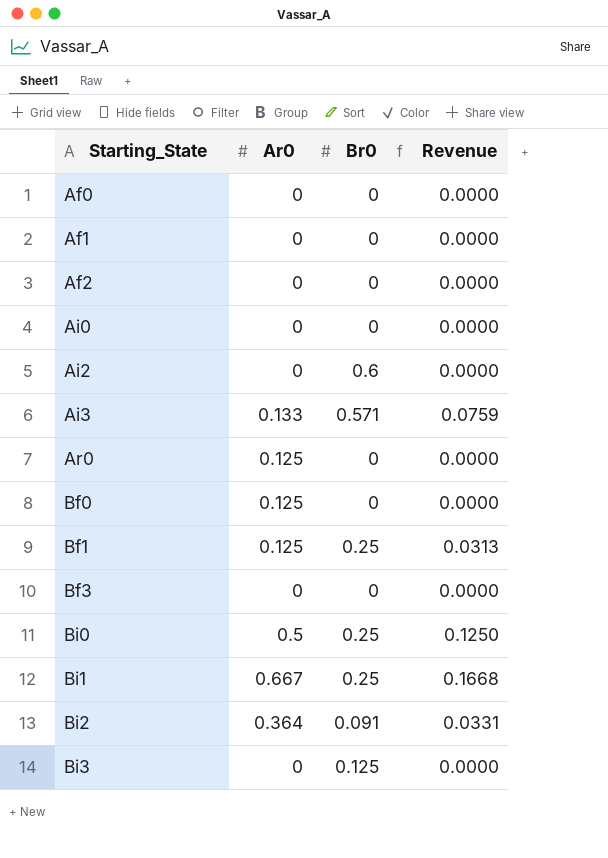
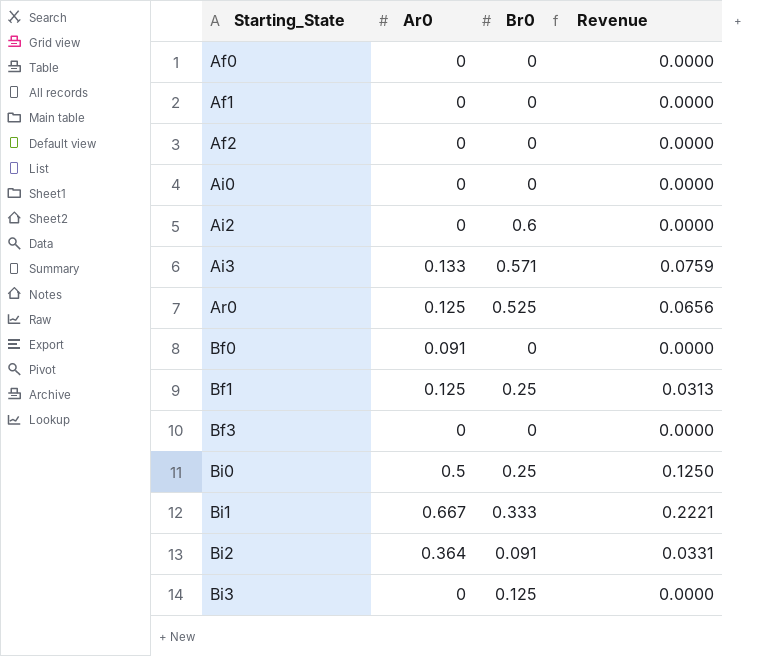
Ar0 | Br0: 0 -> 0.525
Ar0 | Revenue: 0.0000 -> 0.0656
Bf0 | Ar0: 0.125 -> 0.091
Bi1 | Br0: 0.25 -> 0.333
Bi1 | Revenue: 0.1668 -> 0.2221

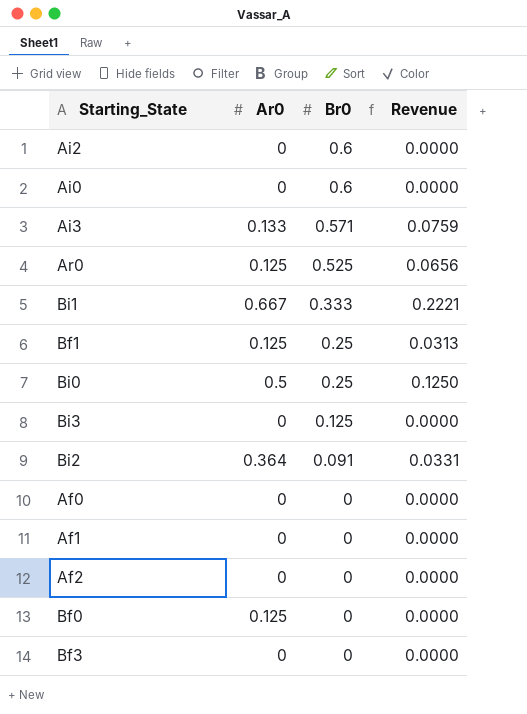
row order: Starting_State ascending -> Br0 descending
Ai0 | Br0: 0 -> 0.6
Bf0 | Ar0: 0.091 -> 0.125

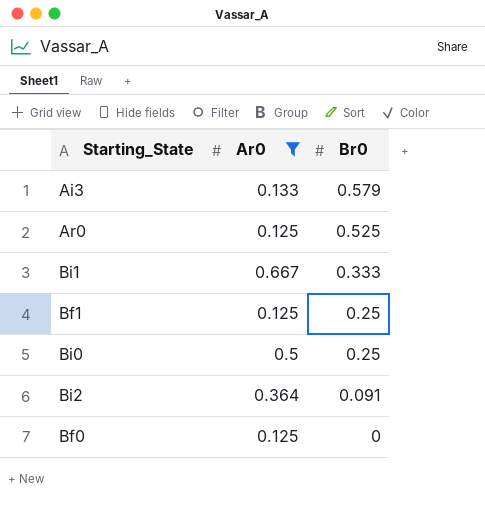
filter: none -> Ar0 != 0
column Revenue | formula: [Ar0] * [Br0] -> none
Ai3 | Br0: 0.571 -> 0.579

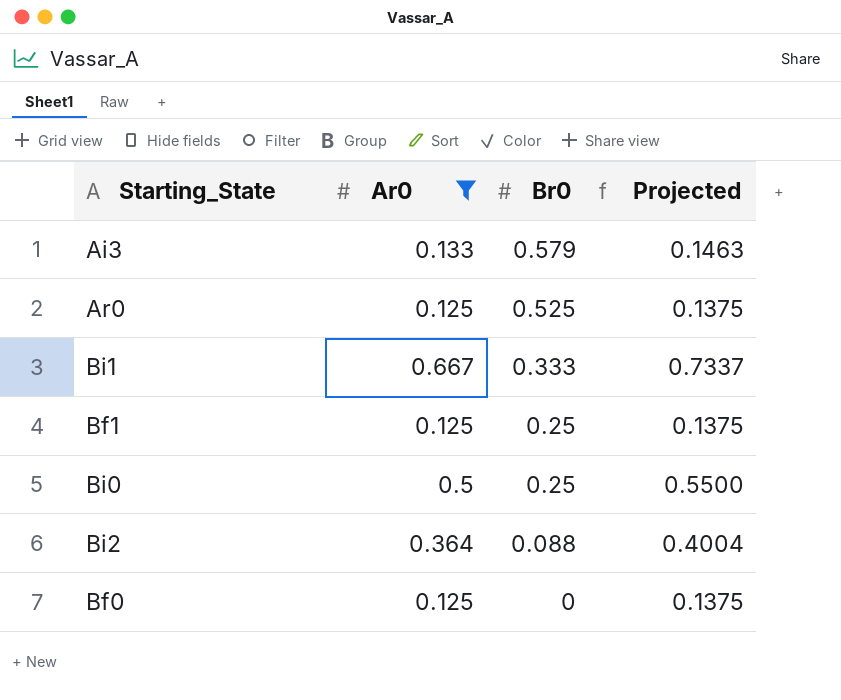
column Projected | formula: none -> [Ar0] * 1.1
Bi2 | Br0: 0.091 -> 0.088

